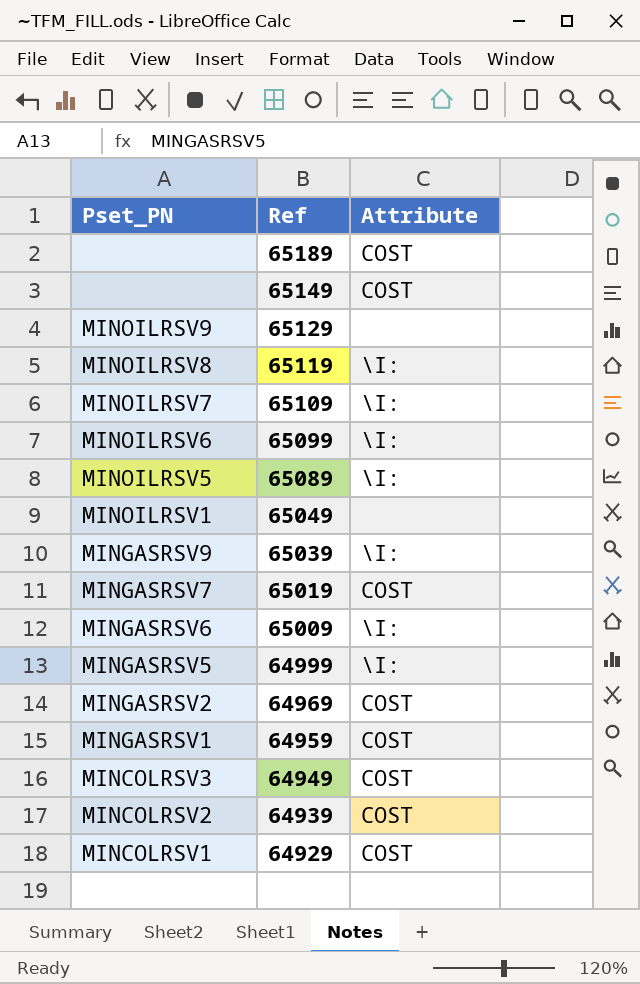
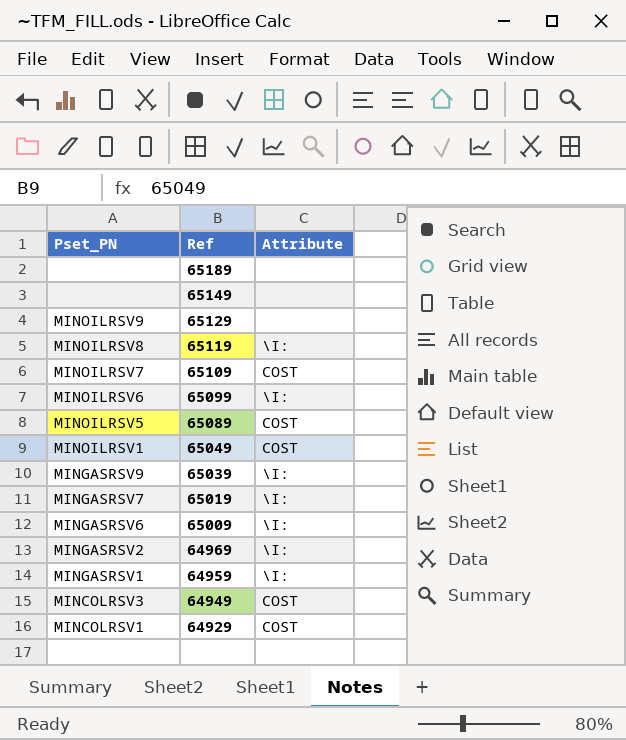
row 64999: MINGASRSV5 | \I: -> none
row 64939: MINCOLRSV2 | COST -> none
65189 | Attribute: COST -> none
65149 | Attribute: COST -> none
65109 | Attribute: \I: -> COST
65089 | Attribute: \I: -> COST
65049 | Attribute: none -> COST
65019 | Attribute: COST -> \I:
64969 | Attribute: COST -> \I:
64959 | Attribute: COST -> \I:

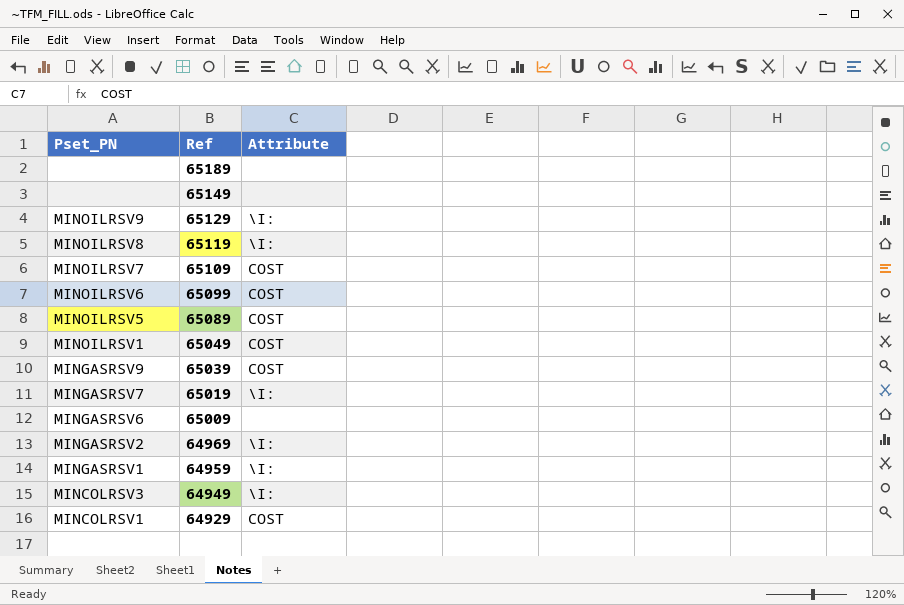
65129 | Attribute: none -> \I:
65099 | Attribute: \I: -> COST
65039 | Attribute: \I: -> COST
65009 | Attribute: \I: -> none
64949 | Attribute: COST -> \I:

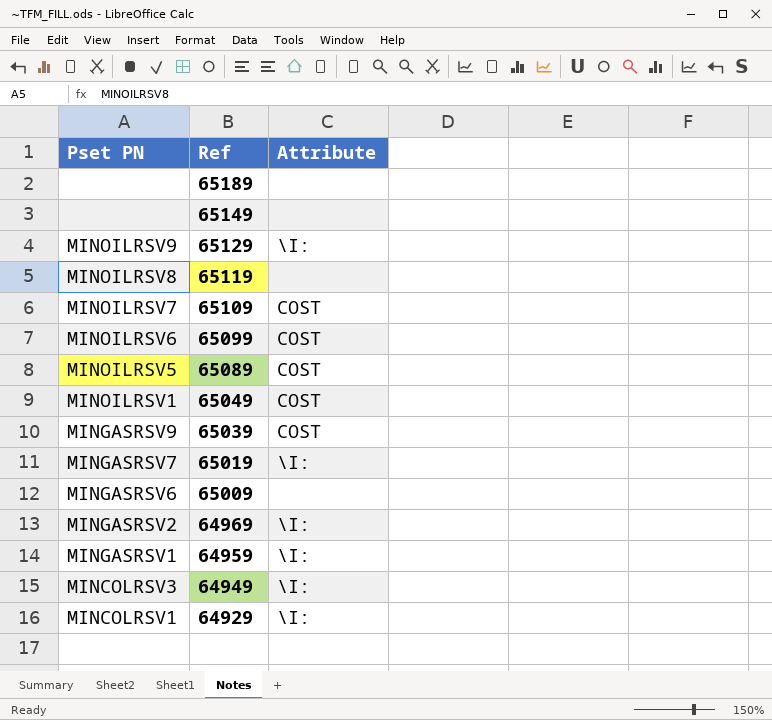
column name: Pset_PN -> Pset PN
65119 | Attribute: \I: -> none
64929 | Attribute: COST -> \I:

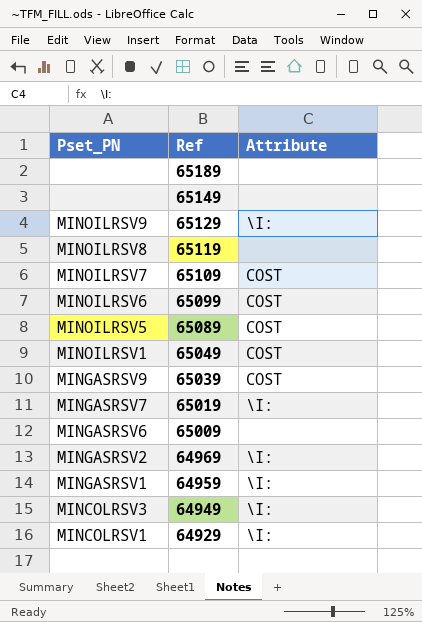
column name: Pset PN -> Pset_PN

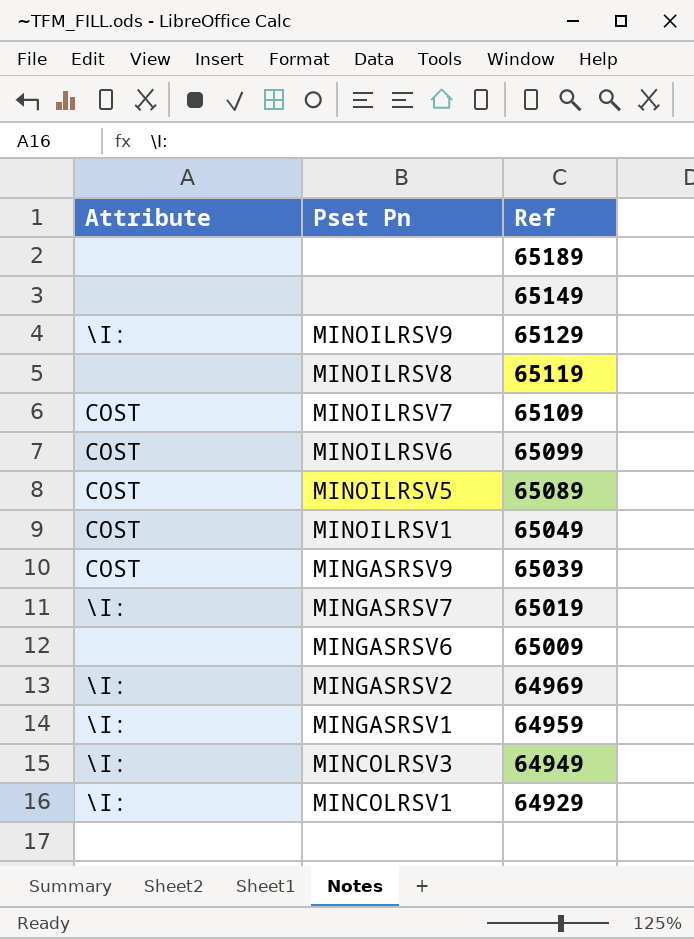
column Attribute | position: 3 -> 1
column name: Pset_PN -> Pset Pn

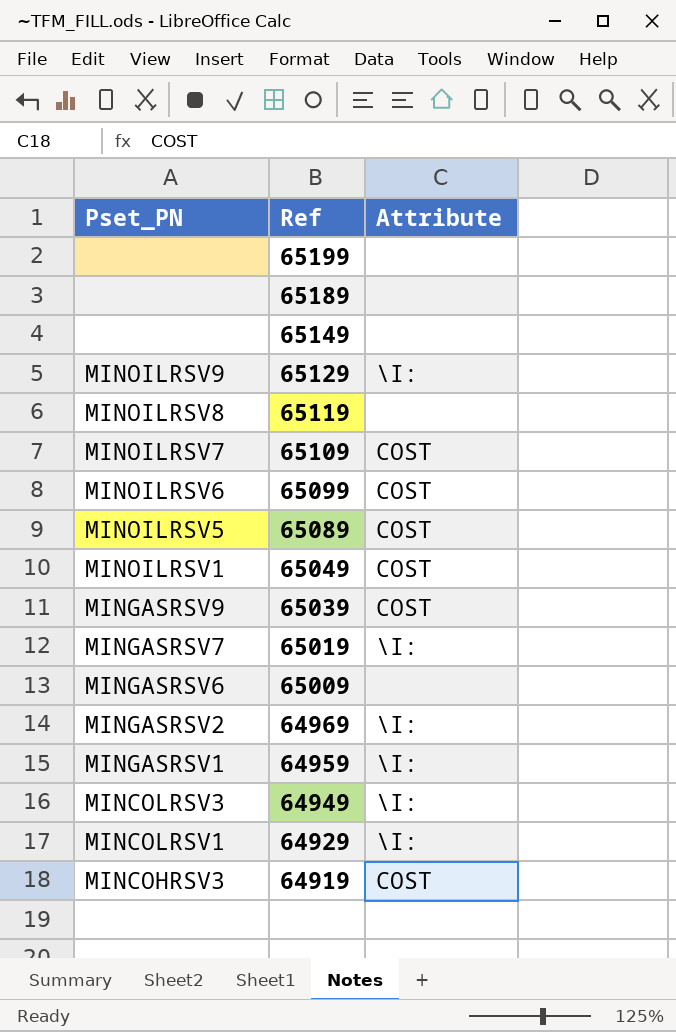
column name: Pset Pn -> Pset_PN
column Attribute | position: 1 -> 3
row 65199: none -> none | none
row 64919: none -> MINCOHRSV3 | COST

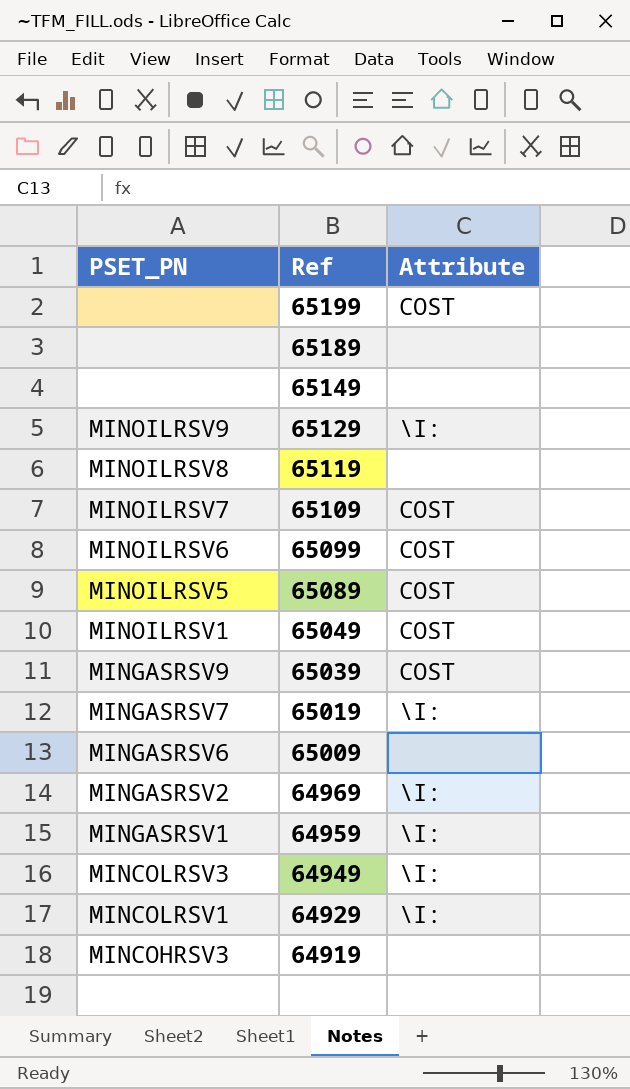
column name: Pset_PN -> PSET_PN
65199 | Attribute: none -> COST
64919 | Attribute: COST -> none

